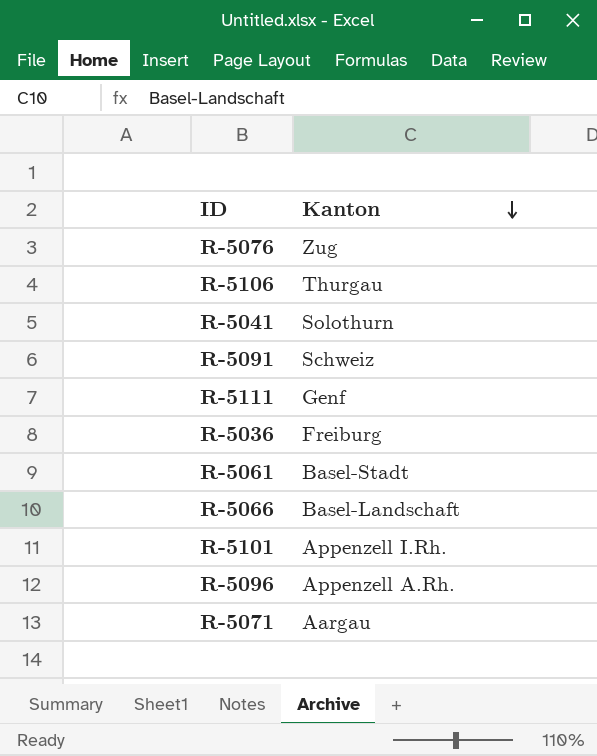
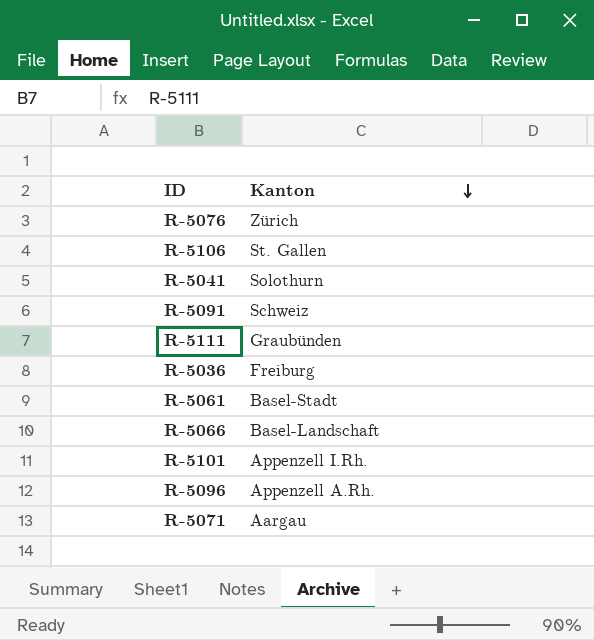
R-5076 | Kanton: Zug -> Zürich
R-5106 | Kanton: Thurgau -> St. Gallen
R-5111 | Kanton: Genf -> Graubünden

